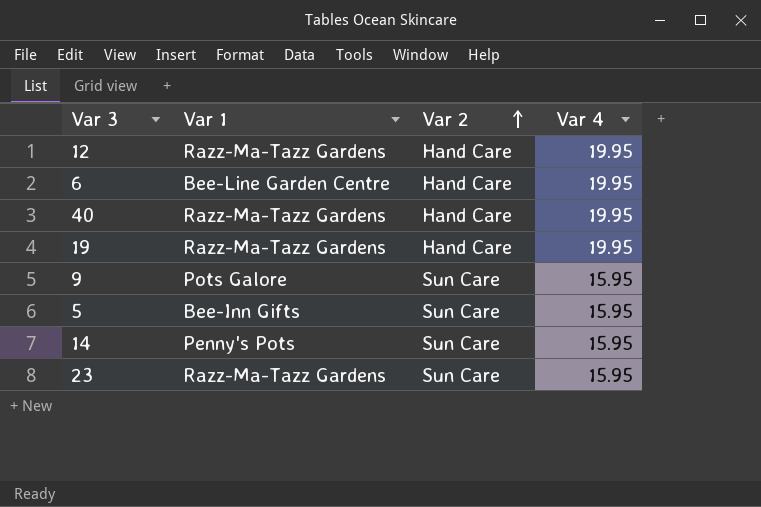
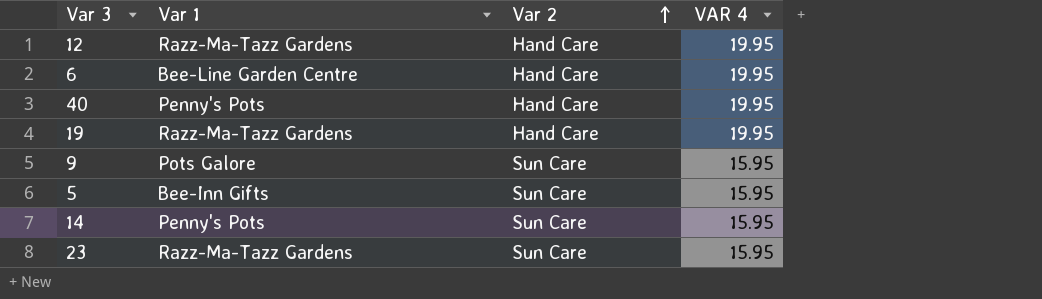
column name: Var 4 -> VAR 4
40 | Var 1: Razz-Ma-Tazz Gardens -> Penny's Pots

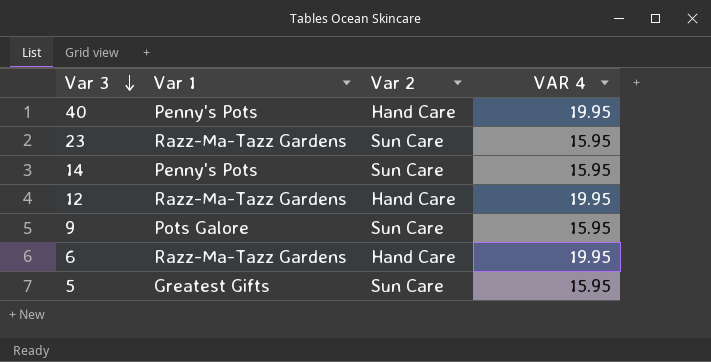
row order: Var 2 ascending -> Var 3 descending
row 19: Razz-Ma-Tazz Gardens | Hand Care | 19.95 -> none
6 | Var 1: Bee-Line Garden Centre -> Razz-Ma-Tazz Gardens
5 | Var 1: Bee-Inn Gifts -> Greatest Gifts

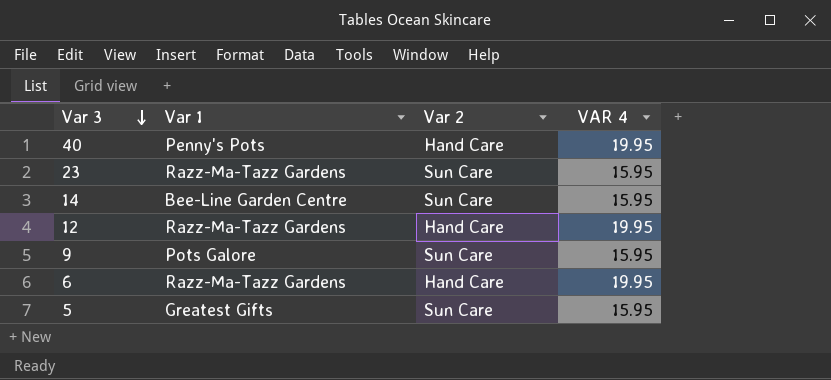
14 | Var 1: Penny's Pots -> Bee-Line Garden Centre

